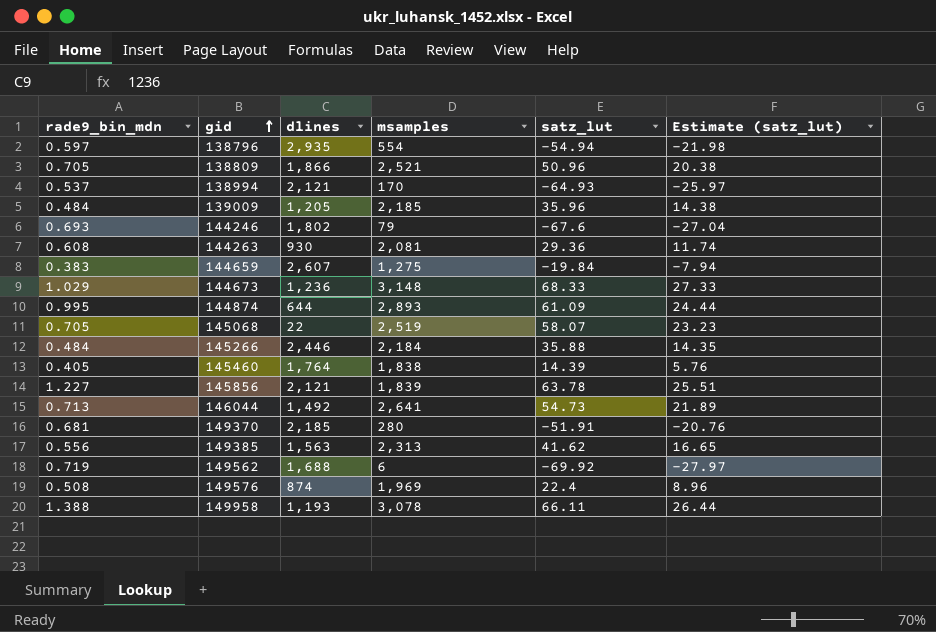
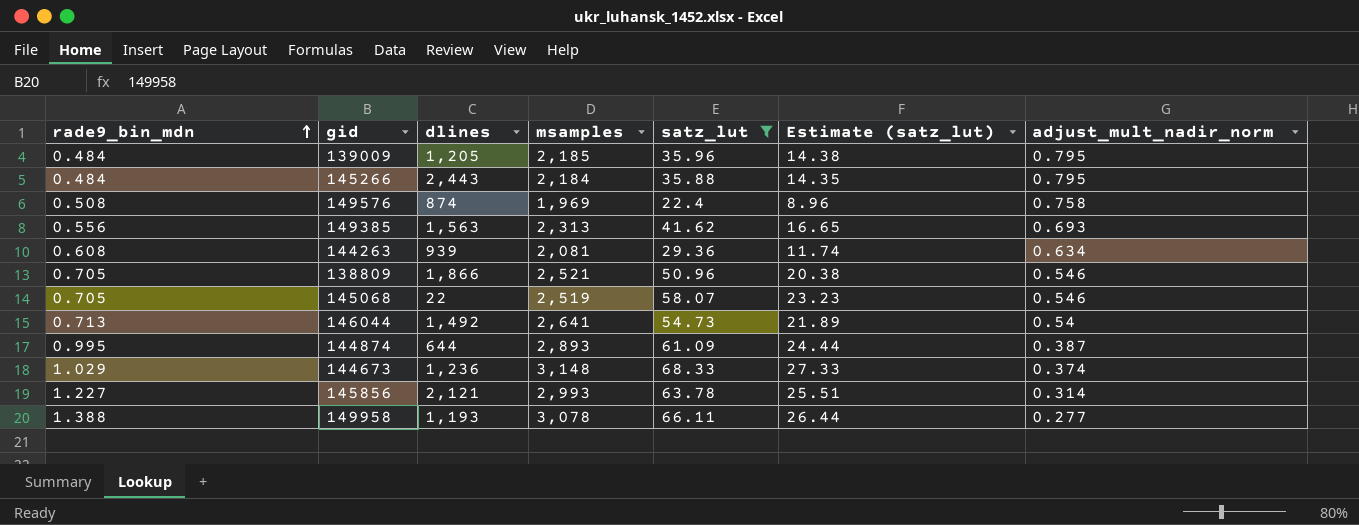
filter: none -> satz_lut >= 22.4
row order: gid ascending -> rade9_bin_mdn ascending
column adjust_mult_nadir_norm | position: none -> 7
145266 | dlines: 2,446 -> 2,443
144263 | dlines: 930 -> 939
145856 | msamples: 1,839 -> 2,993

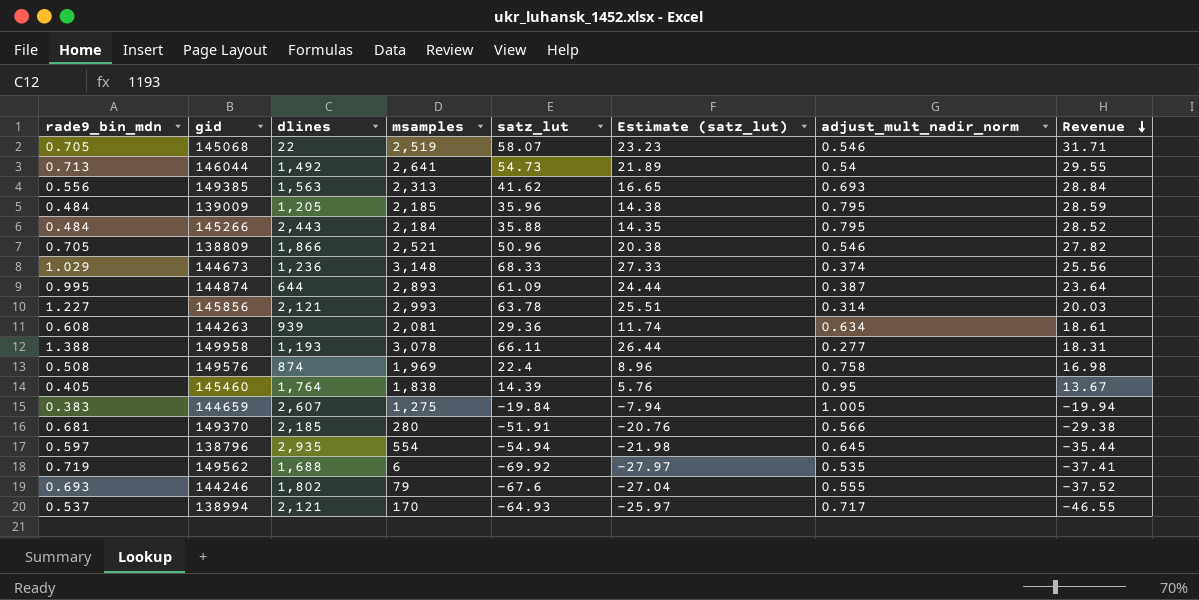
filter: satz_lut >= 22.4 -> none
row order: rade9_bin_mdn ascending -> Revenue descending
column Revenue | formula: none -> [satz_lut] * [adjust_mult_nadir_norm]

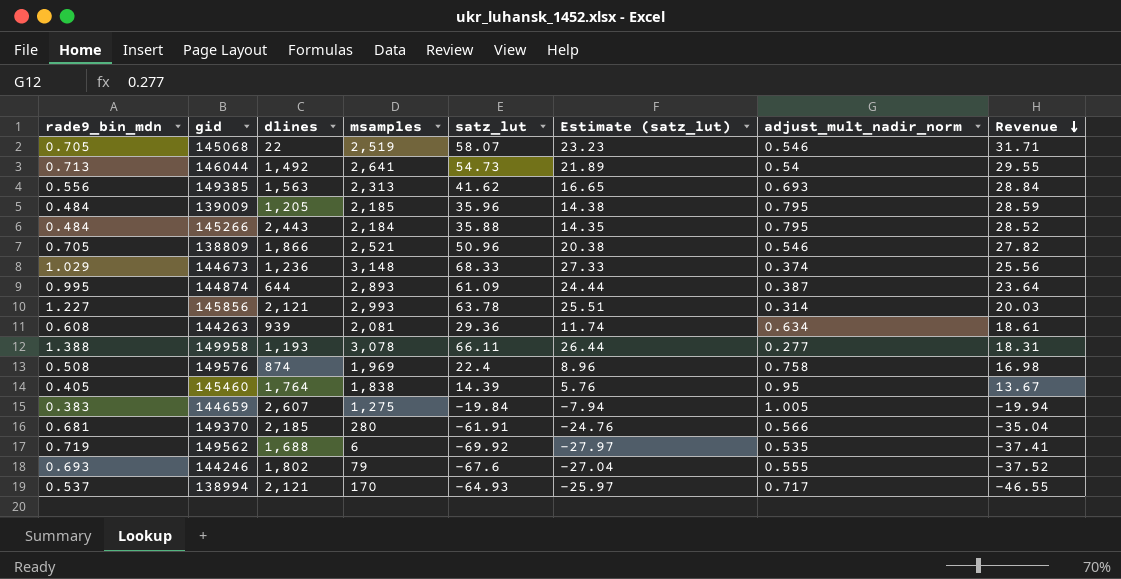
row 138796: 0.597 | 2,935 | 554 | -54.94 | -21.98 | 0.645 | -35.44 -> none
149370 | satz_lut: -51.91 -> -61.91
149370 | Estimate (satz_lut): -20.76 -> -24.76
149370 | Revenue: -29.38 -> -35.04

